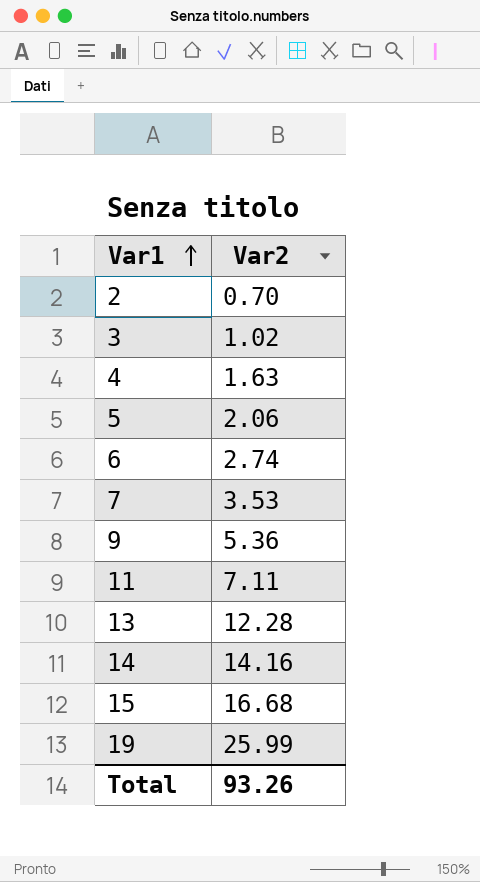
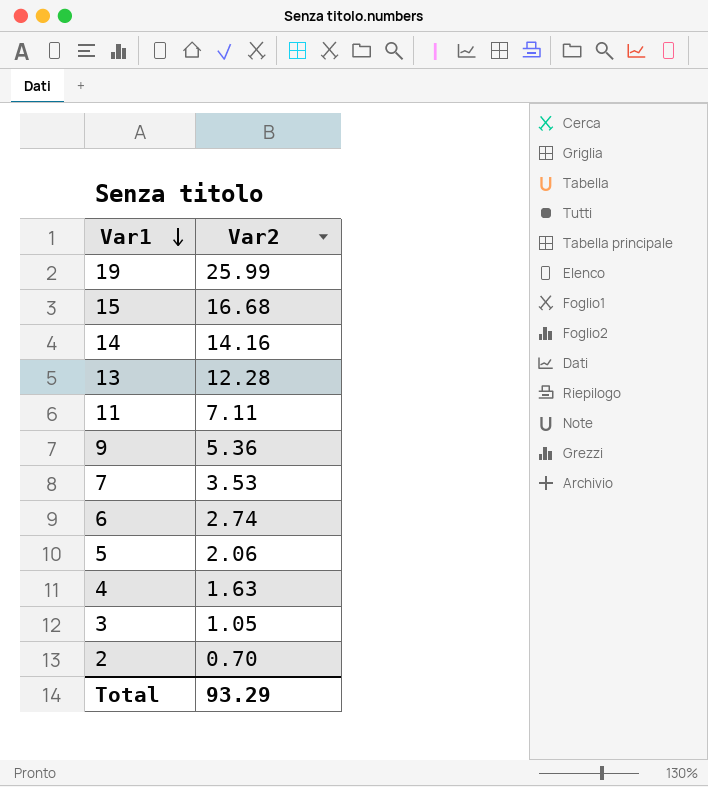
row order: Var1 ascending -> Var1 descending
3 | Var2: 1.02 -> 1.05
Total | Var2: 93.26 -> 93.29

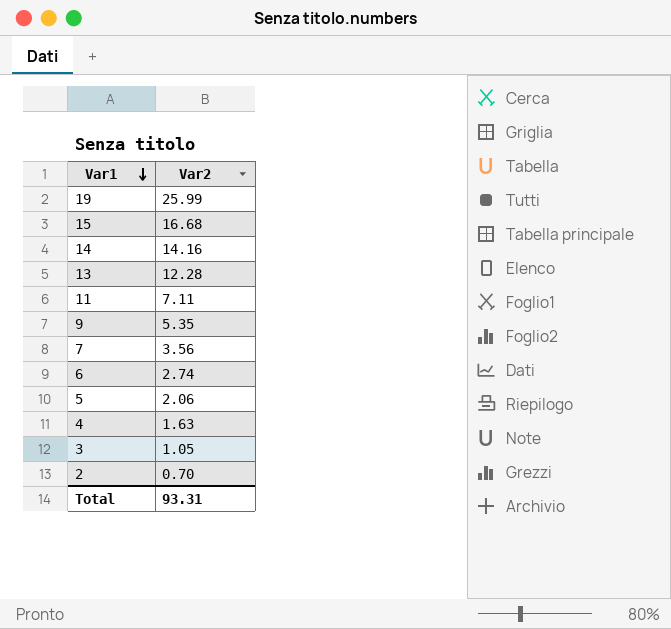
9 | Var2: 5.36 -> 5.35
7 | Var2: 3.53 -> 3.56
Total | Var2: 93.29 -> 93.31

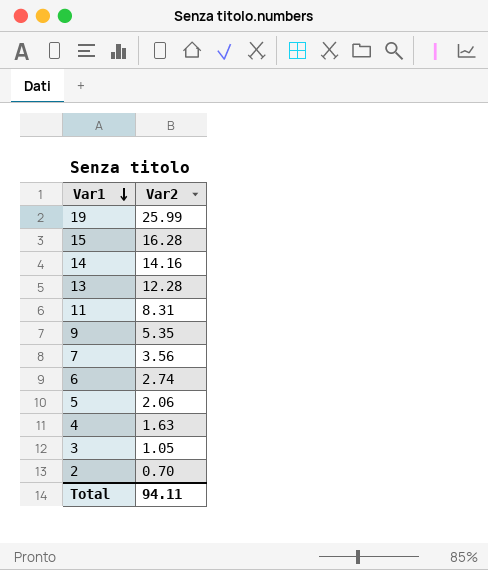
15 | Var2: 16.68 -> 16.28
11 | Var2: 7.11 -> 8.31
Total | Var2: 93.31 -> 94.11

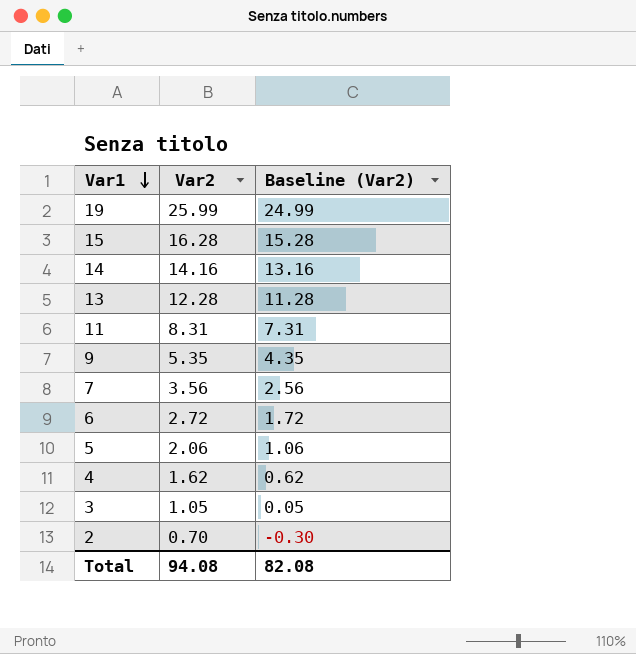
column Baseline (Var2) | formula: none -> [Var2] - 1
6 | Var2: 2.74 -> 2.72
4 | Var2: 1.63 -> 1.62
Total | Var2: 94.11 -> 94.08

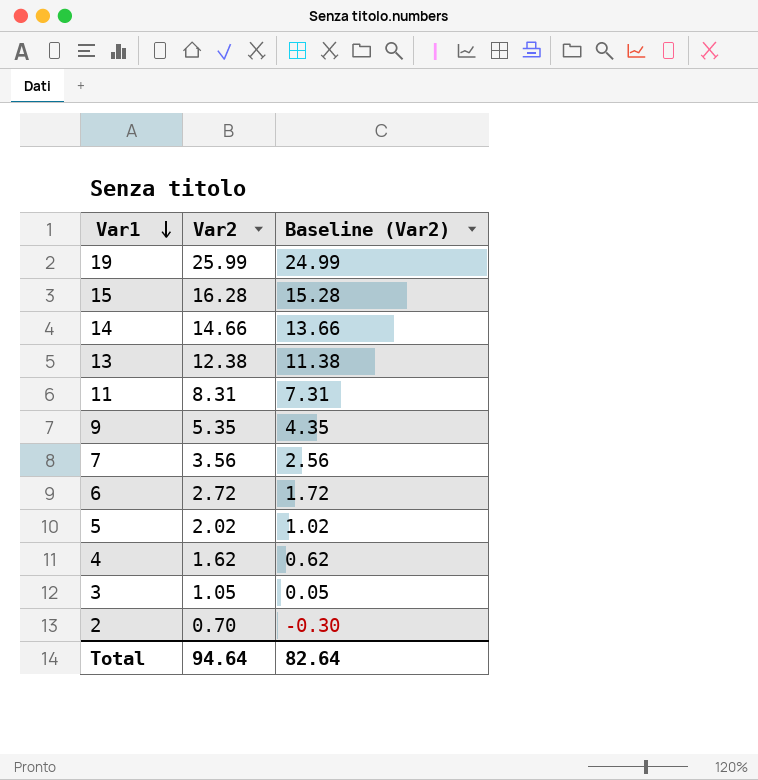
14 | Var2: 14.16 -> 14.66
14 | Baseline (Var2): 13.16 -> 13.66
13 | Var2: 12.28 -> 12.38
13 | Baseline (Var2): 11.28 -> 11.38
5 | Var2: 2.06 -> 2.02
5 | Baseline (Var2): 1.06 -> 1.02
Total | Var2: 94.08 -> 94.64
Total | Baseline (Var2): 82.08 -> 82.64

